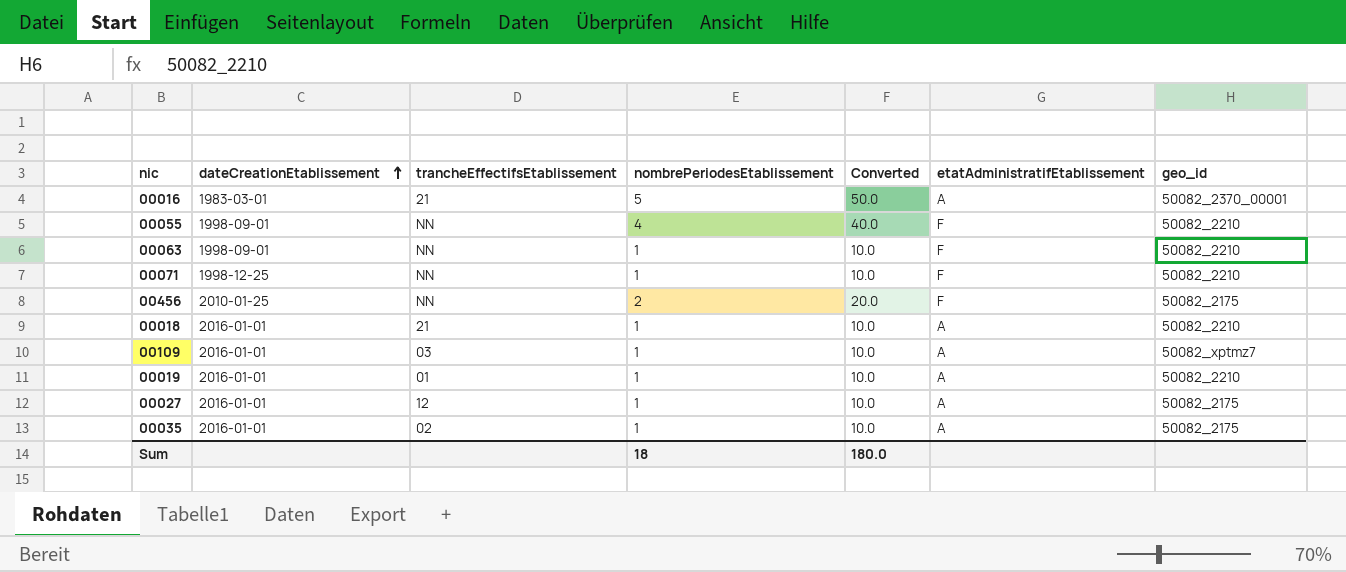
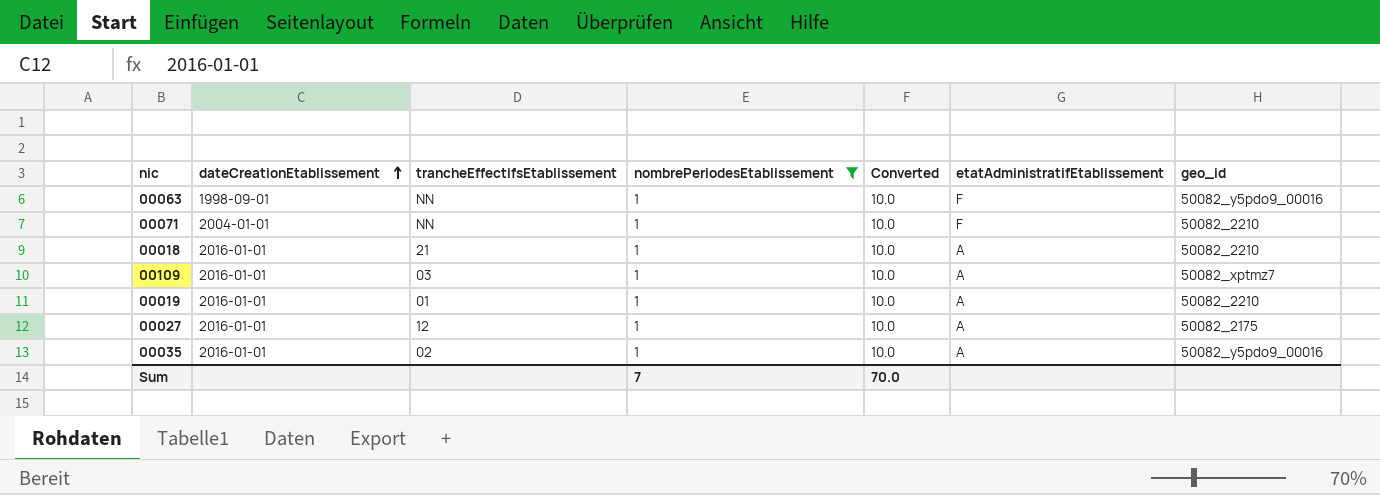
filter: none -> nombrePeriodesEtablissement = 1
00063 | geo_id: 50082_2210 -> 50082_y5pdo9_00016
00071 | dateCreationEtablissement: 1998-12-25 -> 2004-01-01
00035 | geo_id: 50082_2175 -> 50082_y5pdo9_00016
Sum | nombrePeriodesEtablissement: 18 -> 7
Sum | Converted: 180.0 -> 70.0

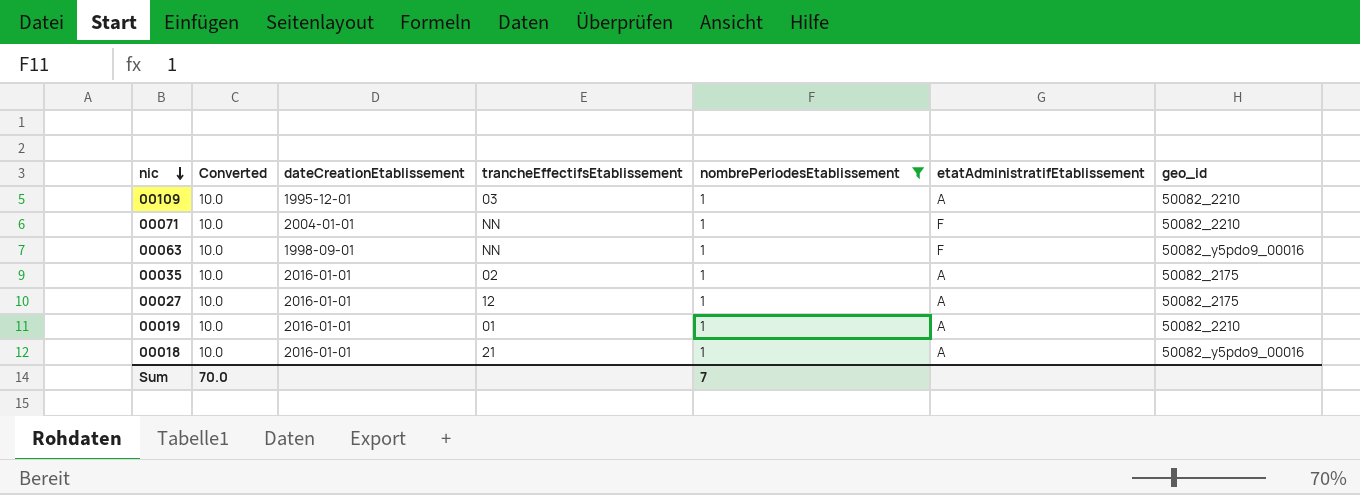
row order: dateCreationEtablissement ascending -> nic descending
column Converted | position: 5 -> 2
00109 | dateCreationEtablissement: 2016-01-01 -> 1995-12-01
00109 | geo_id: 50082_xptmz7 -> 50082_2210
00035 | geo_id: 50082_y5pdo9_00016 -> 50082_2175
00018 | geo_id: 50082_2210 -> 50082_y5pdo9_00016

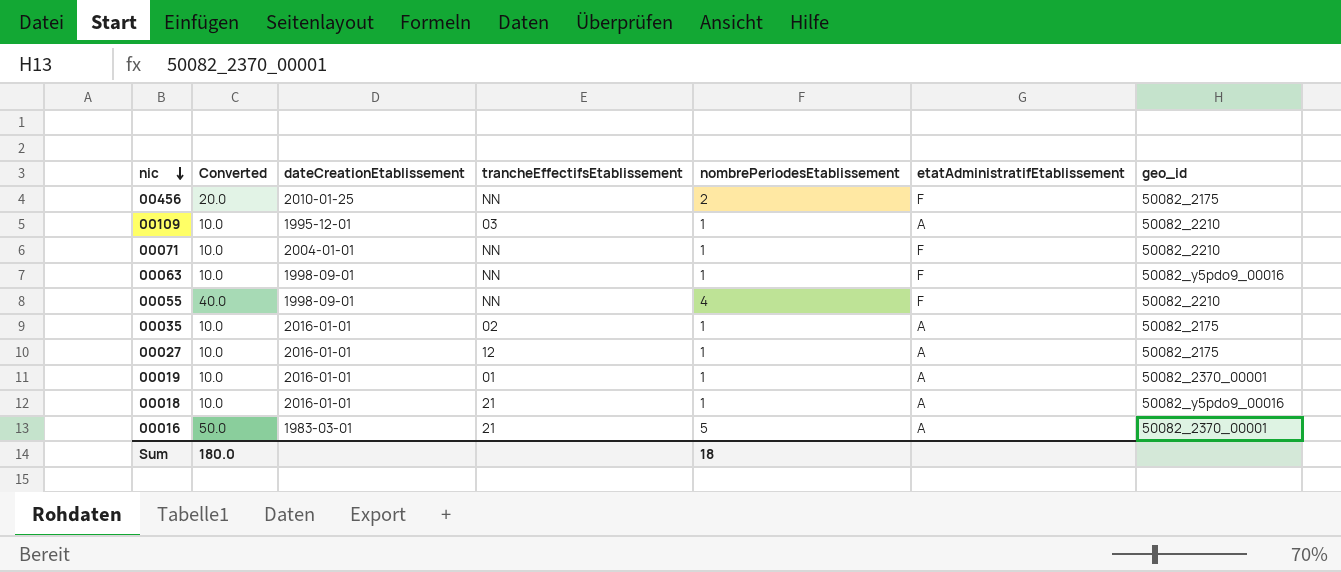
filter: nombrePeriodesEtablissement = 1 -> none
00019 | geo_id: 50082_2210 -> 50082_2370_00001
Sum | Converted: 70.0 -> 180.0
Sum | nombrePeriodesEtablissement: 7 -> 18

